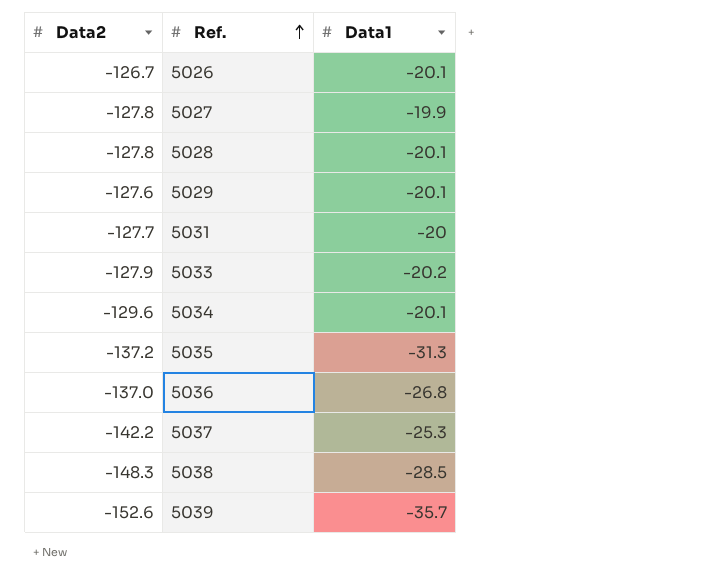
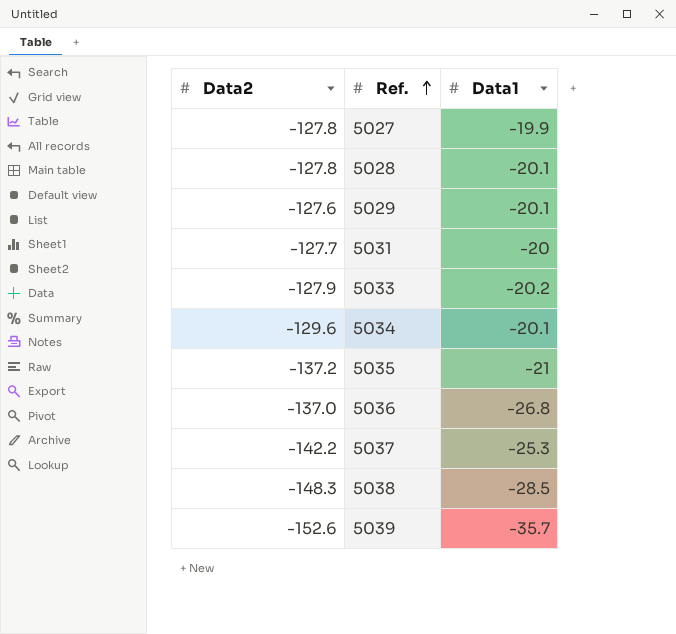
row 5026: -126.7 | -20.1 -> none
5035 | Data1: -31.3 -> -21

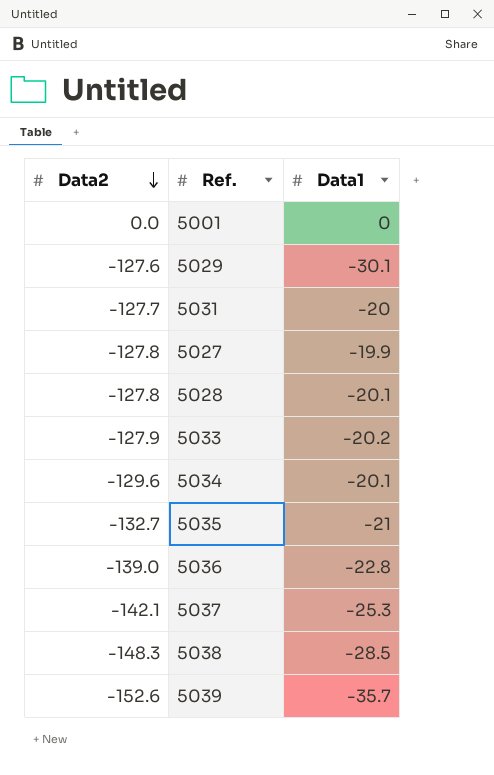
row order: Ref. ascending -> Data2 descending
row 5001: none -> 0.0 | 0
5029 | Data1: -20.1 -> -30.1
5035 | Data2: -137.2 -> -132.7
5036 | Data2: -137.0 -> -139.0
5036 | Data1: -26.8 -> -22.8
5037 | Data2: -142.2 -> -142.1

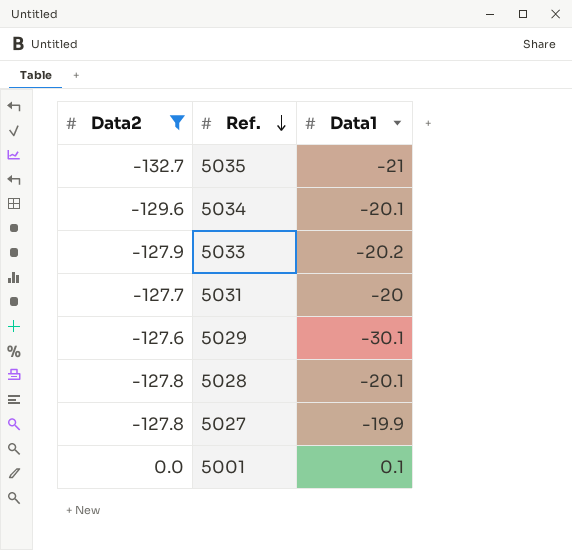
filter: none -> Data2 >= -132.7
row order: Data2 descending -> Ref. descending
5001 | Data1: 0 -> 0.1

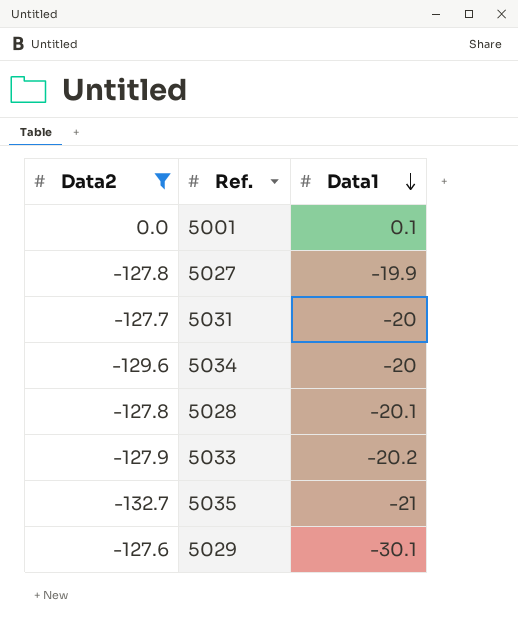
row order: Ref. descending -> Data1 descending
5034 | Data1: -20.1 -> -20

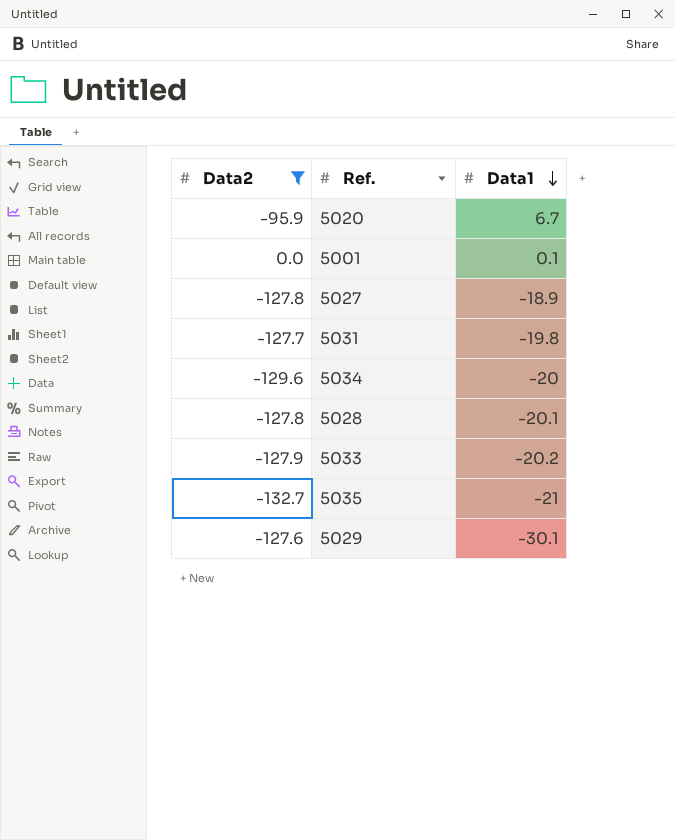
row 5020: none -> -95.9 | 6.7
5027 | Data1: -19.9 -> -18.9
5031 | Data1: -20 -> -19.8

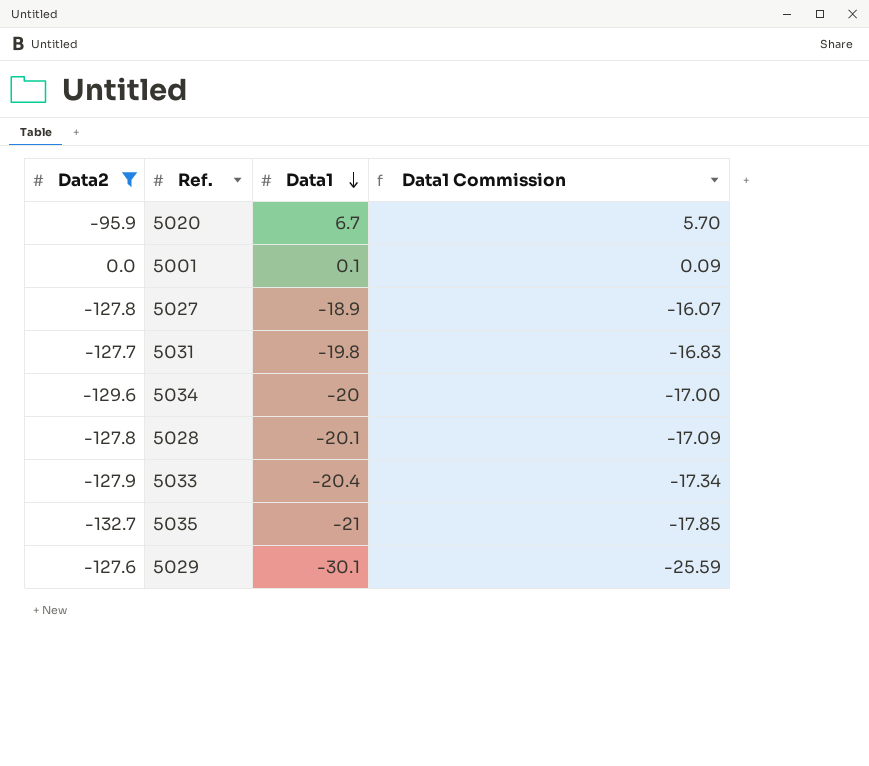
column Data1 Commission | formula: none -> [Data1] * 0.85
5033 | Data1: -20.2 -> -20.4

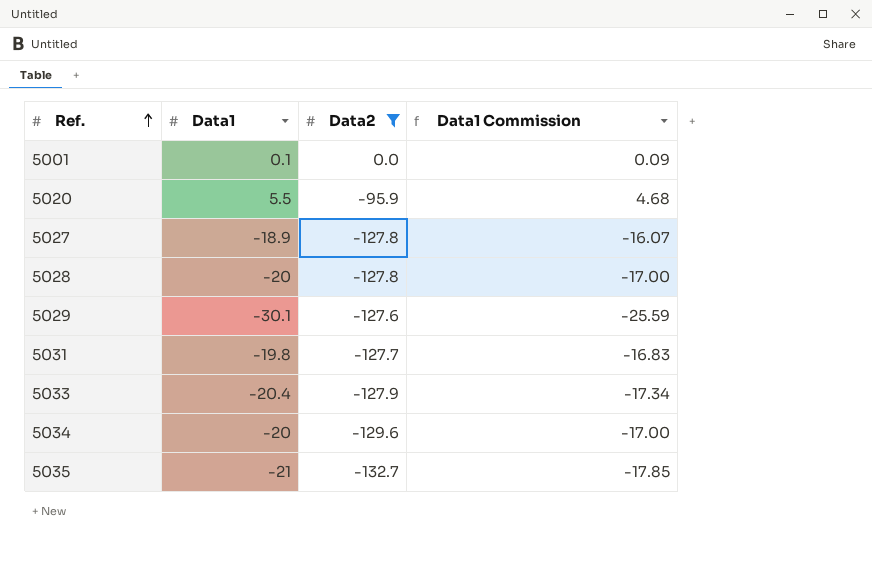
row order: Data1 descending -> Ref. ascending
column Data2 | position: 1 -> 3
5020 | Data1: 6.7 -> 5.5
5020 | Data1 Commission: 5.70 -> 4.68
5028 | Data1: -20.1 -> -20
5028 | Data1 Commission: -17.09 -> -17.00

